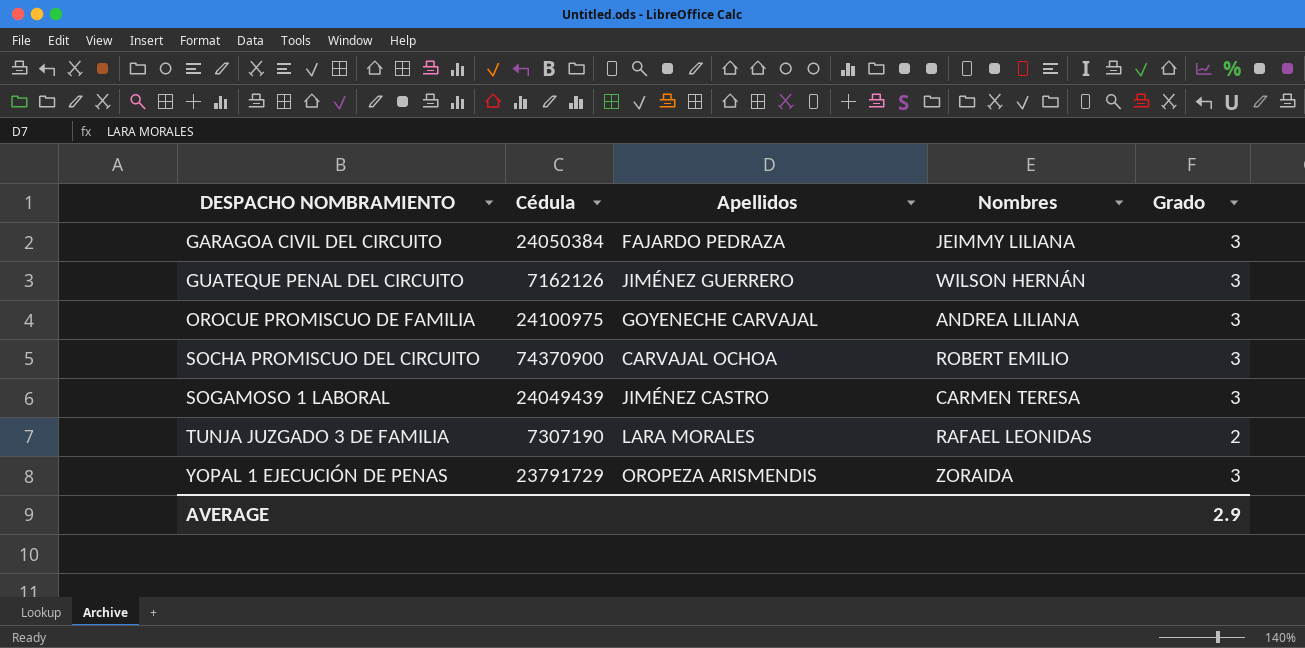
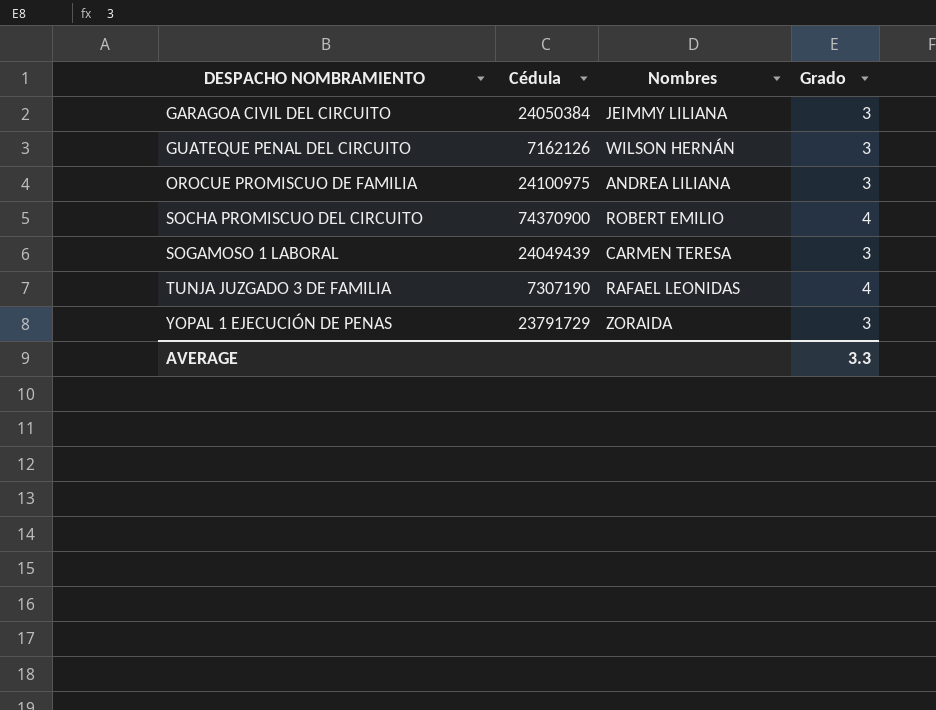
column Apellidos | position: 3 -> none
SOCHA PROMISCUO DEL CIRCUITO | Grado: 3 -> 4
TUNJA JUZGADO 3 DE FAMILIA | Grado: 2 -> 4
AVERAGE | Grado: 2.9 -> 3.3

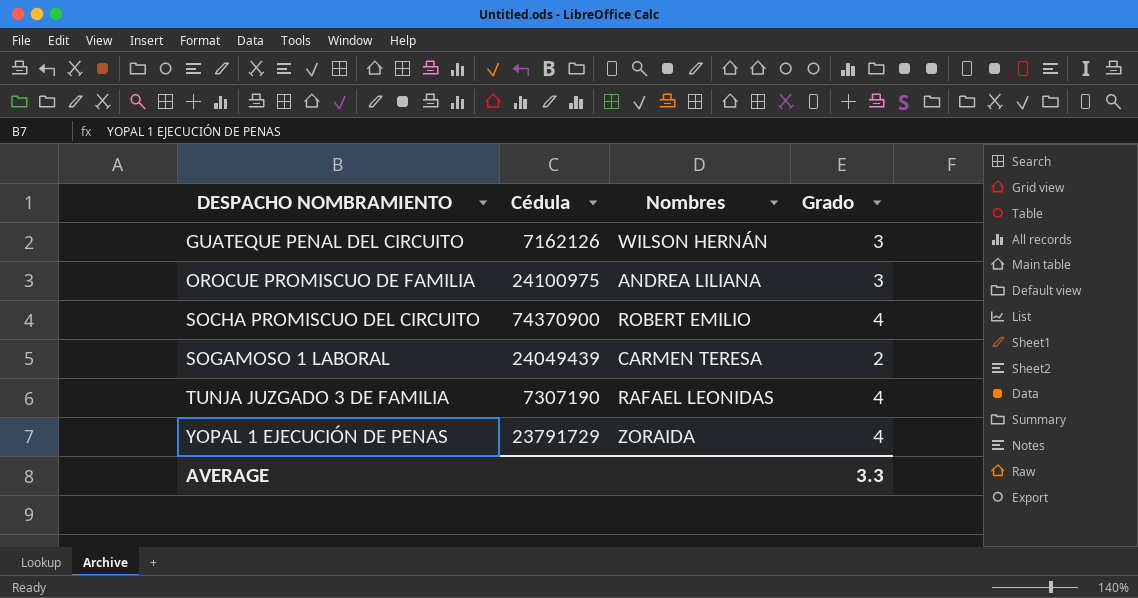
row GARAGOA CIVIL DEL CIRCUITO: 24050384 | JEIMMY LILIANA | 3 -> none
SOGAMOSO 1 LABORAL | Grado: 3 -> 2
YOPAL 1 EJECUCIÓN DE PENAS | Grado: 3 -> 4

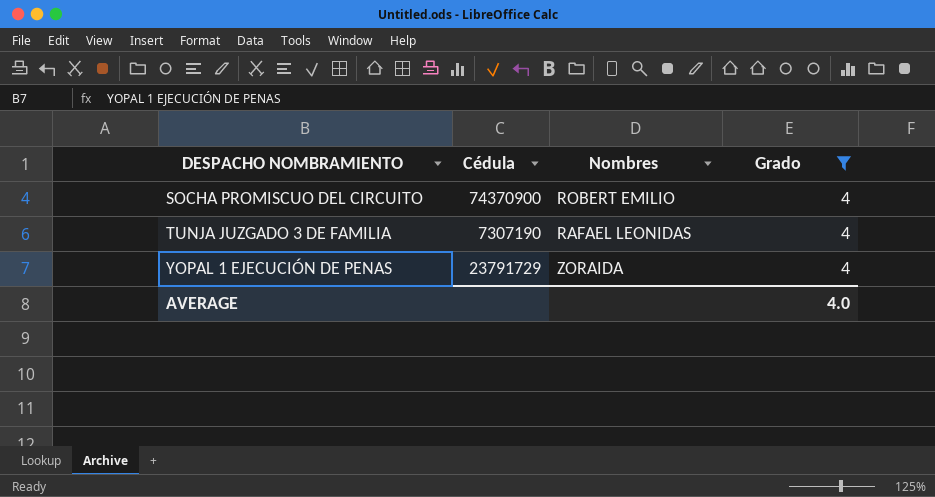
filter: none -> Grado = 4
AVERAGE | Grado: 3.3 -> 4.0

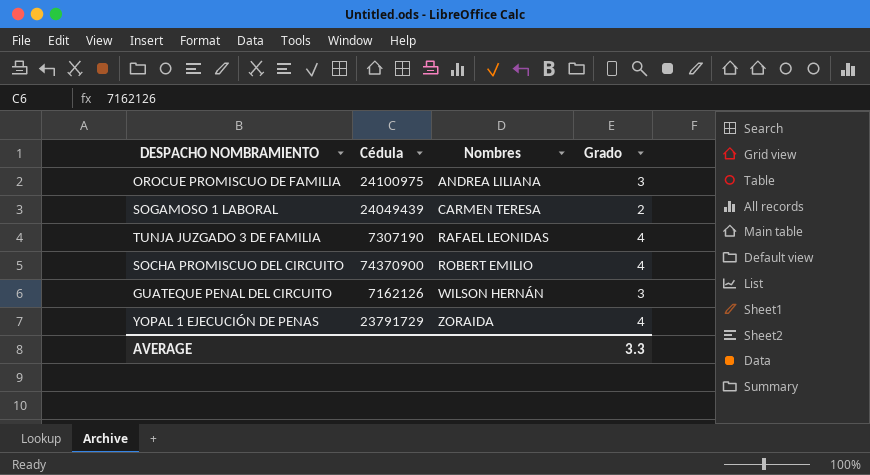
filter: Grado = 4 -> none
row order: DESPACHO NOMBRAMIENTO ascending -> Nombres ascending
AVERAGE | Grado: 4.0 -> 3.3

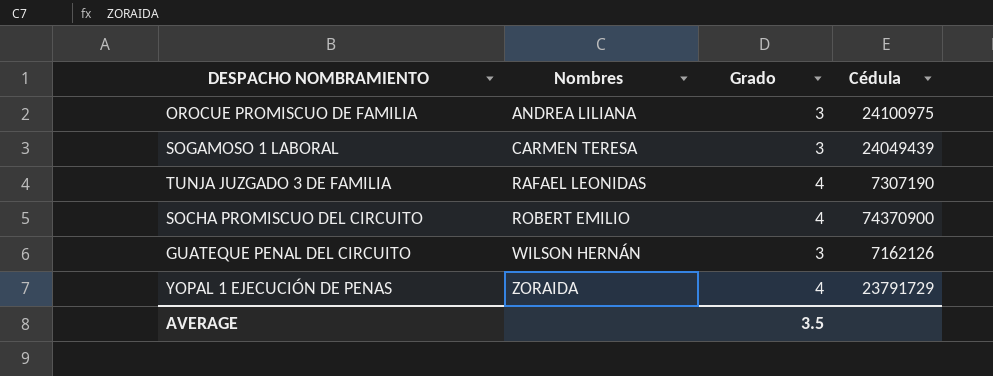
column Cédula | position: 2 -> 4
SOGAMOSO 1 LABORAL | Grado: 2 -> 3
AVERAGE | Grado: 3.3 -> 3.5

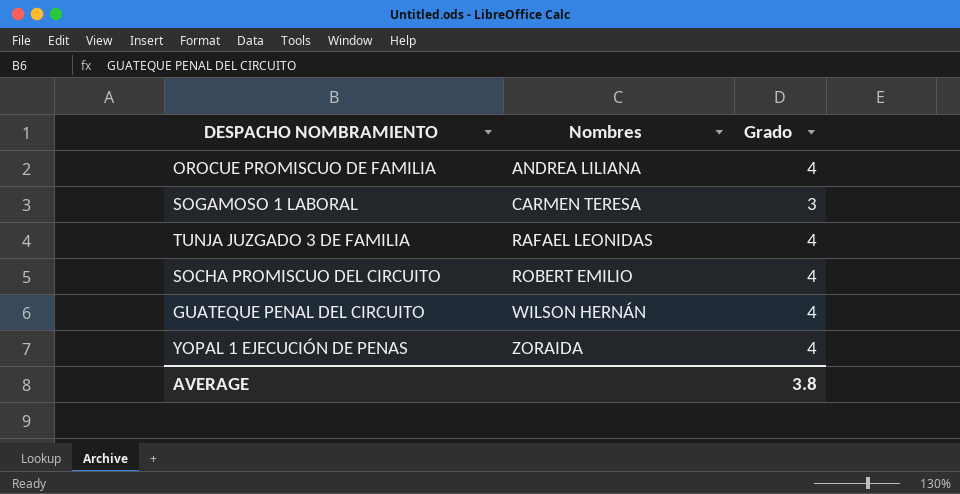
column Cédula | position: 4 -> none
OROCUE PROMISCUO DE FAMILIA | Grado: 3 -> 4
GUATEQUE PENAL DEL CIRCUITO | Grado: 3 -> 4
AVERAGE | Grado: 3.5 -> 3.8

